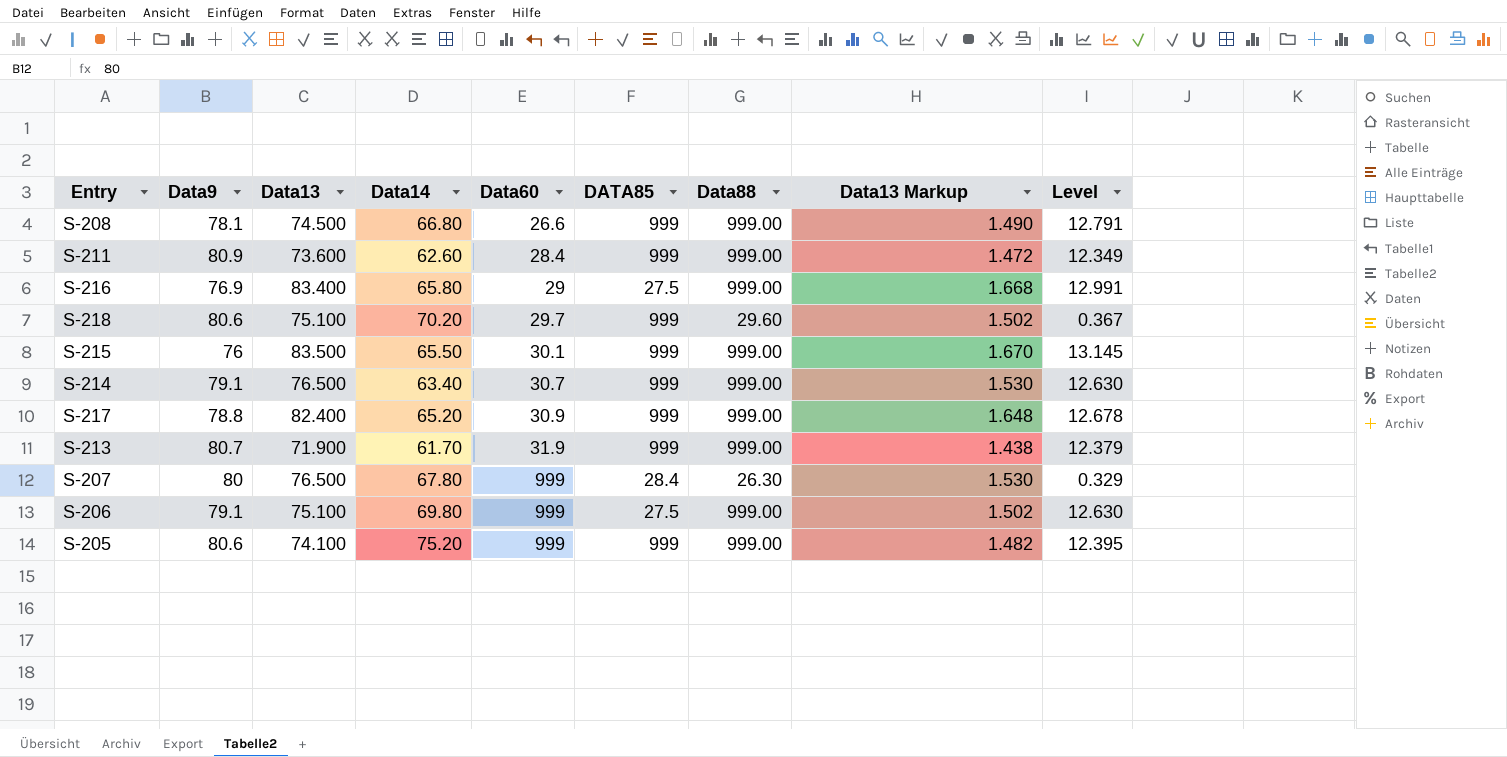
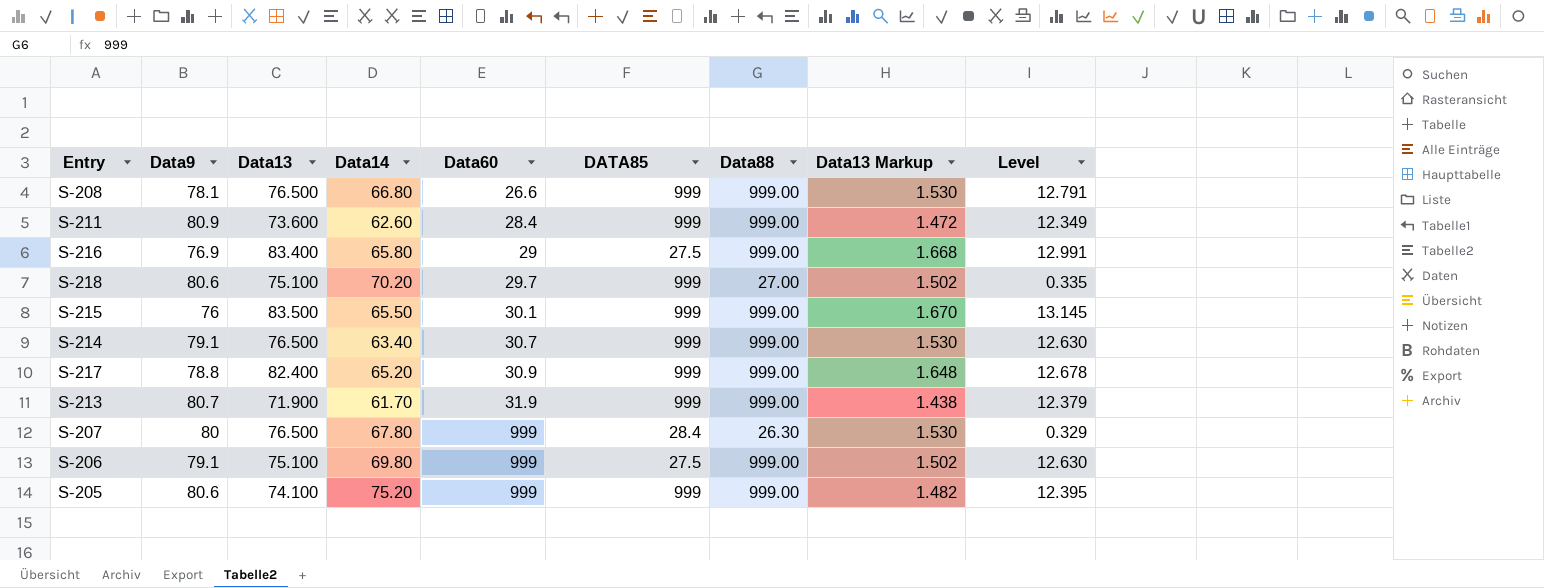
S-208 | Data13: 74.500 -> 76.500
S-208 | Data13 Markup: 1.490 -> 1.530
S-218 | Data88: 29.60 -> 27.00
S-218 | Level: 0.367 -> 0.335

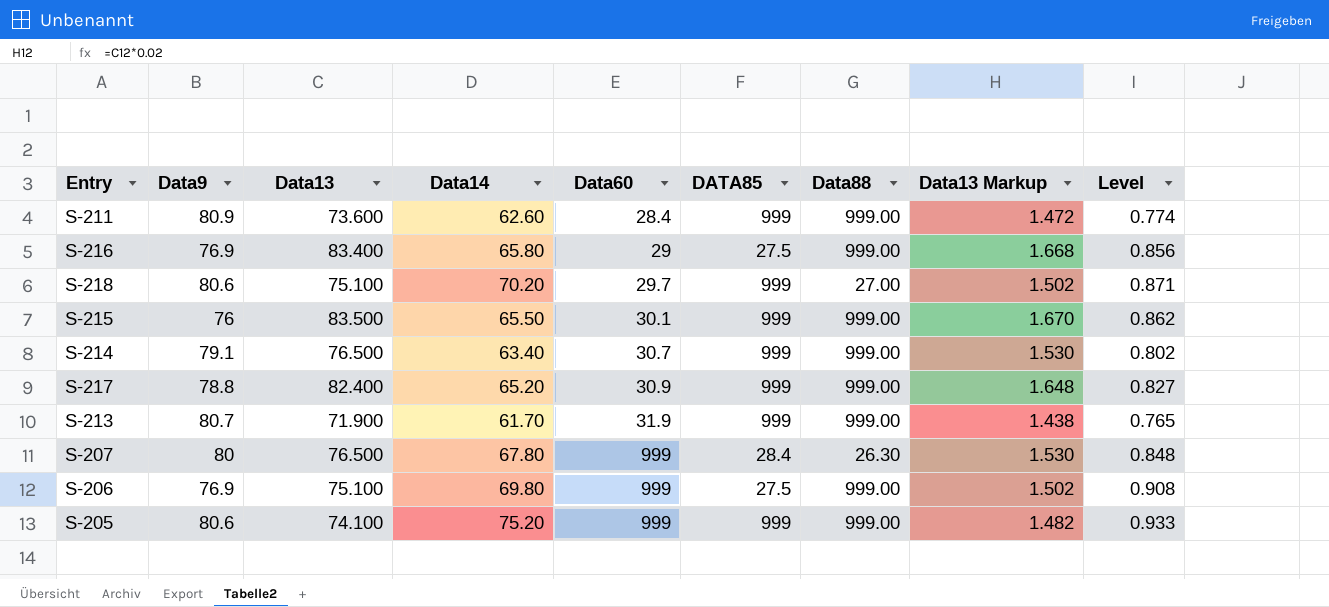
column Level | formula: [Data88] / [Data9] -> [Data14] / [Data9]
row S-208: 78.1 | 76.500 | 66.80 | 26.6 | 999 | 999.00 | 1.530 | 12.791 -> none
S-206 | Data9: 79.1 -> 76.9

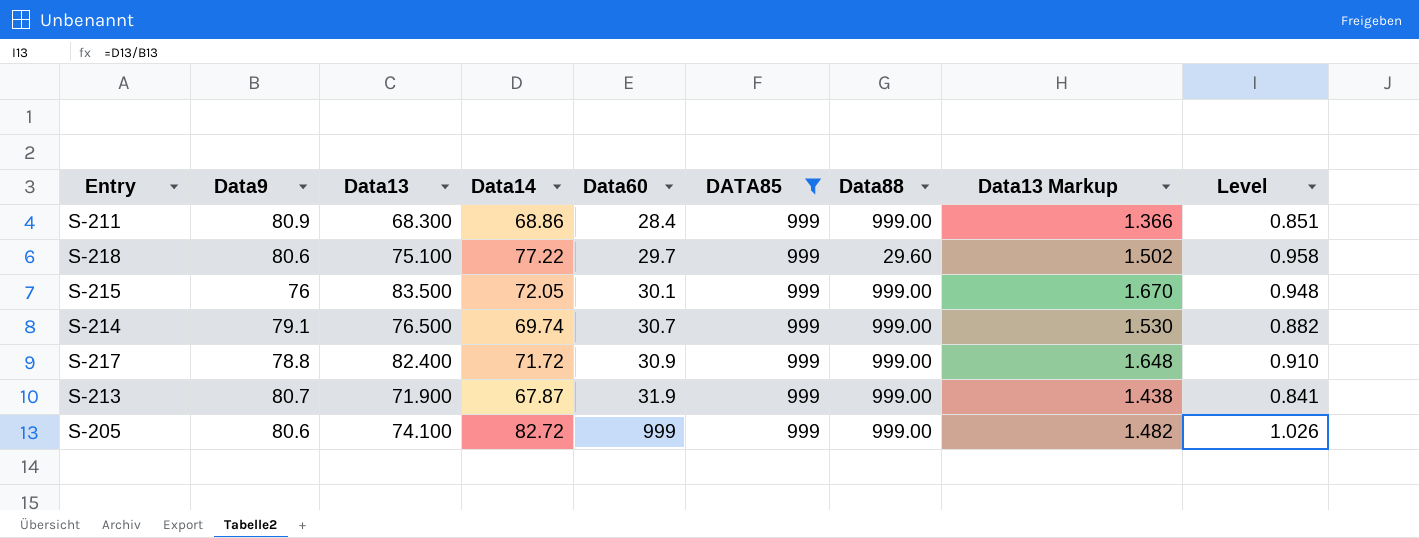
filter: none -> DATA85 = 999
S-211 | Data13: 73.600 -> 68.300
S-211 | Data14: 62.60 -> 68.86
S-211 | Data13 Markup: 1.472 -> 1.366
S-211 | Level: 0.774 -> 0.851
S-218 | Data14: 70.20 -> 77.22
S-218 | Data88: 27.00 -> 29.60
S-218 | Level: 0.871 -> 0.958
S-215 | Data14: 65.50 -> 72.05
S-215 | Level: 0.862 -> 0.948
S-214 | Data14: 63.40 -> 69.74
S-214 | Level: 0.802 -> 0.882
S-217 | Data14: 65.20 -> 71.72
S-217 | Level: 0.827 -> 0.910
S-213 | Data14: 61.70 -> 67.87
S-213 | Level: 0.765 -> 0.841
S-205 | Data14: 75.20 -> 82.72
S-205 | Level: 0.933 -> 1.026

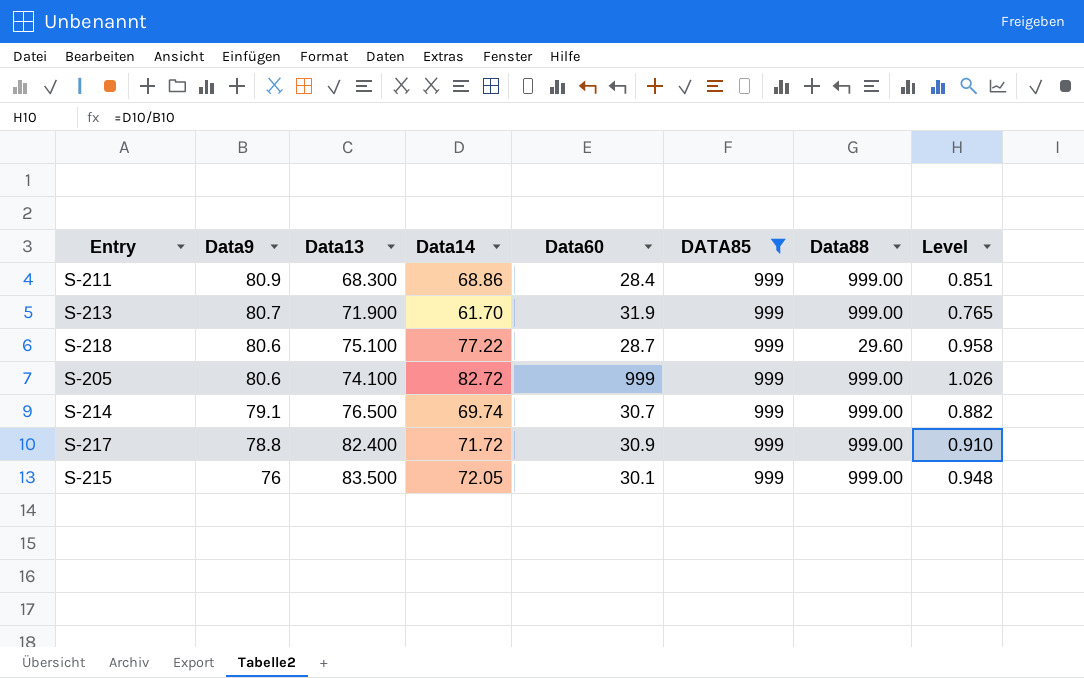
row order: Data60 ascending -> Data9 descending
column Data13 Markup | formula: [Data13] * 0.02 -> none
S-213 | Data14: 67.87 -> 61.70
S-213 | Level: 0.841 -> 0.765
S-218 | Data60: 29.7 -> 28.7

